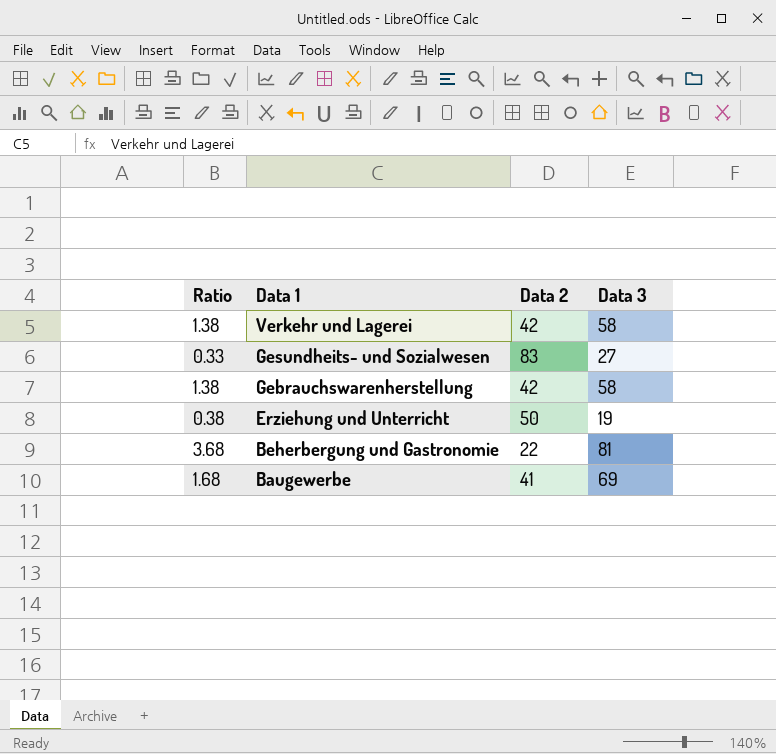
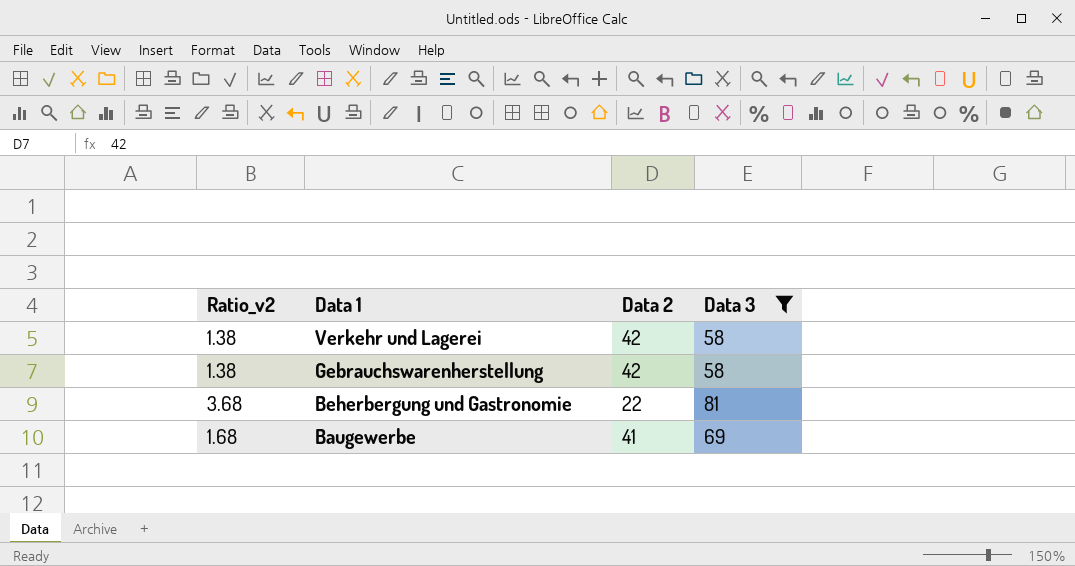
filter: none -> Data 3 >= 58
column name: Ratio -> Ratio_v2

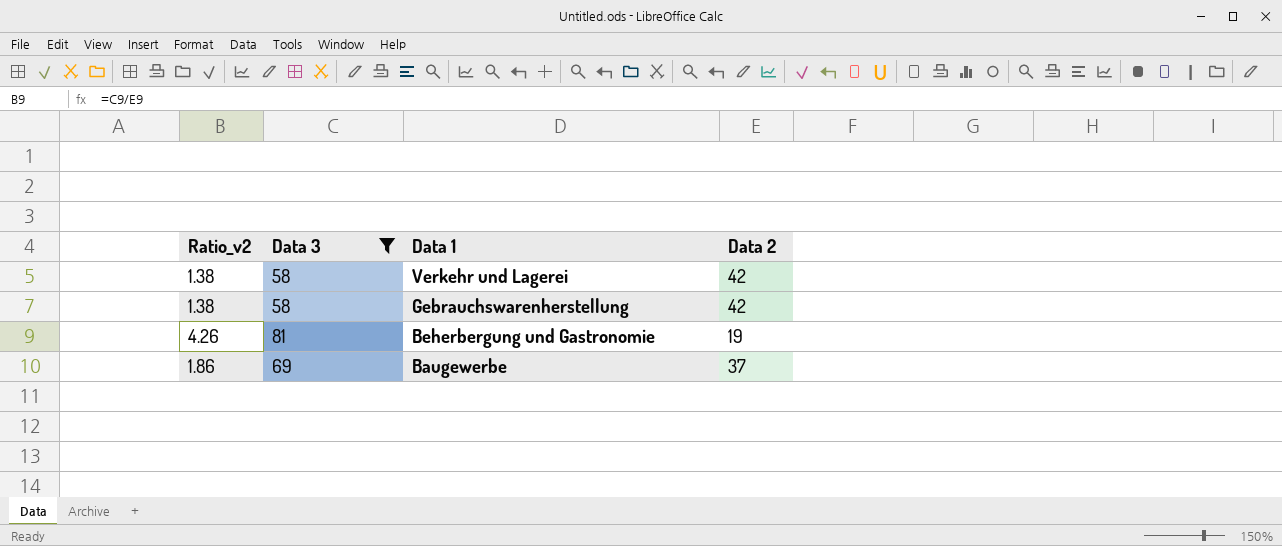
column Data 3 | position: 4 -> 2
Beherbergung und Gastronomie | Ratio_v2: 3.68 -> 4.26
Beherbergung und Gastronomie | Data 2: 22 -> 19
Baugewerbe | Ratio_v2: 1.68 -> 1.86
Baugewerbe | Data 2: 41 -> 37

